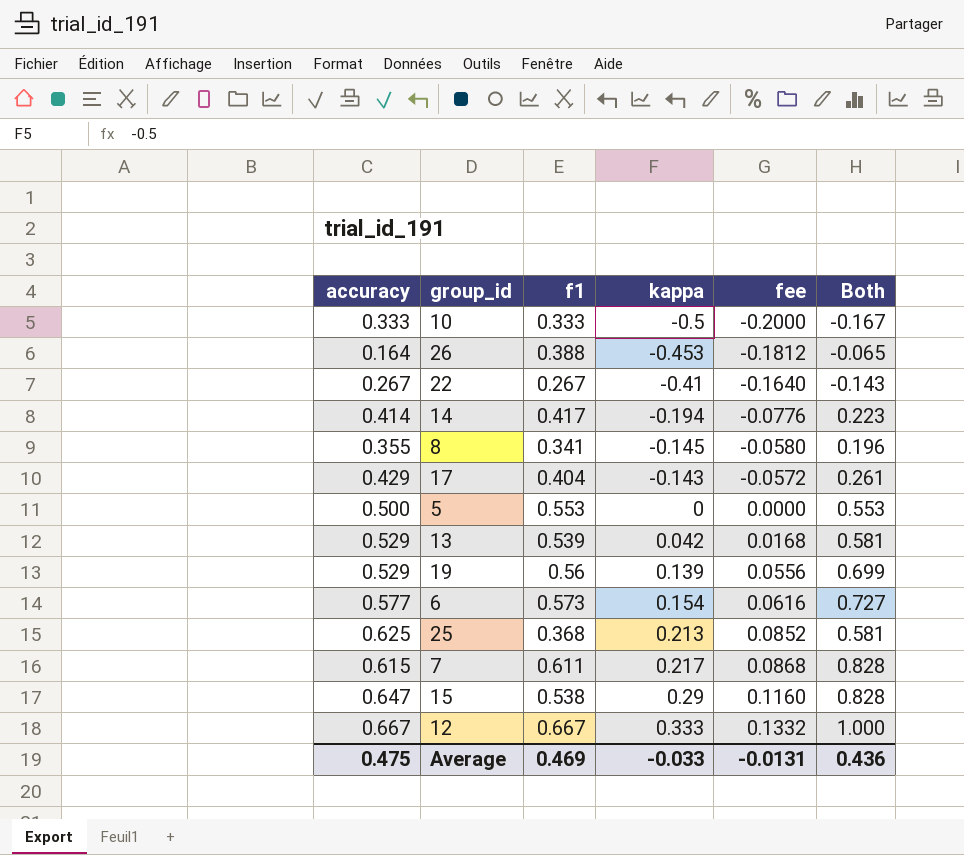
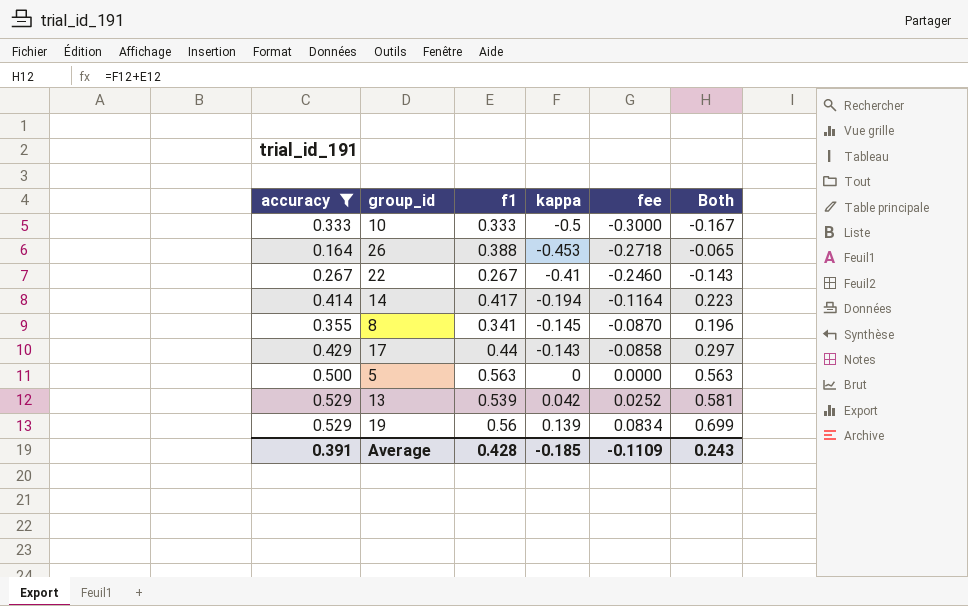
filter: none -> accuracy <= 0.529
column fee | formula: [kappa] * 0.4 -> [kappa] * 0.6
17 | f1: 0.404 -> 0.44
17 | Both: 0.261 -> 0.297
5 | f1: 0.553 -> 0.563
5 | Both: 0.553 -> 0.563
Average | accuracy: 0.475 -> 0.391
Average | f1: 0.469 -> 0.428
Average | kappa: -0.033 -> -0.185
Average | fee: -0.0131 -> -0.1109
Average | Both: 0.436 -> 0.243

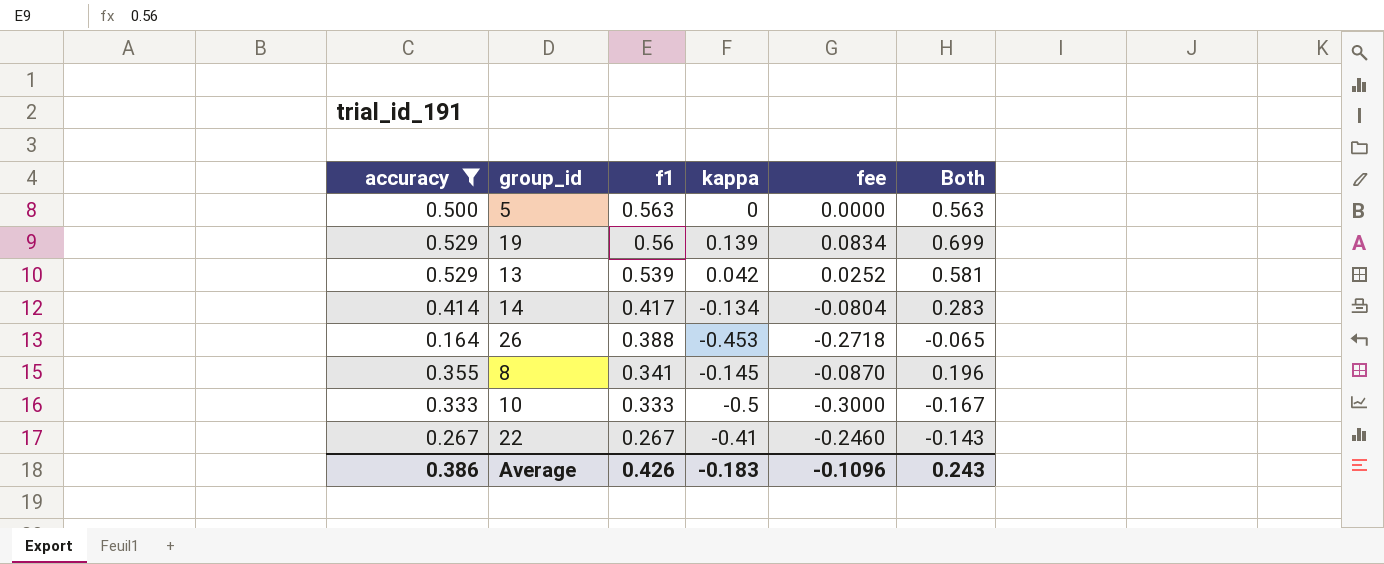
row order: kappa ascending -> f1 descending
row 17: 0.429 | 0.44 | -0.143 | -0.0858 | 0.297 -> none
14 | kappa: -0.194 -> -0.134
14 | fee: -0.1164 -> -0.0804
14 | Both: 0.223 -> 0.283
Average | accuracy: 0.391 -> 0.386
Average | f1: 0.428 -> 0.426
Average | kappa: -0.185 -> -0.183
Average | fee: -0.1109 -> -0.1096

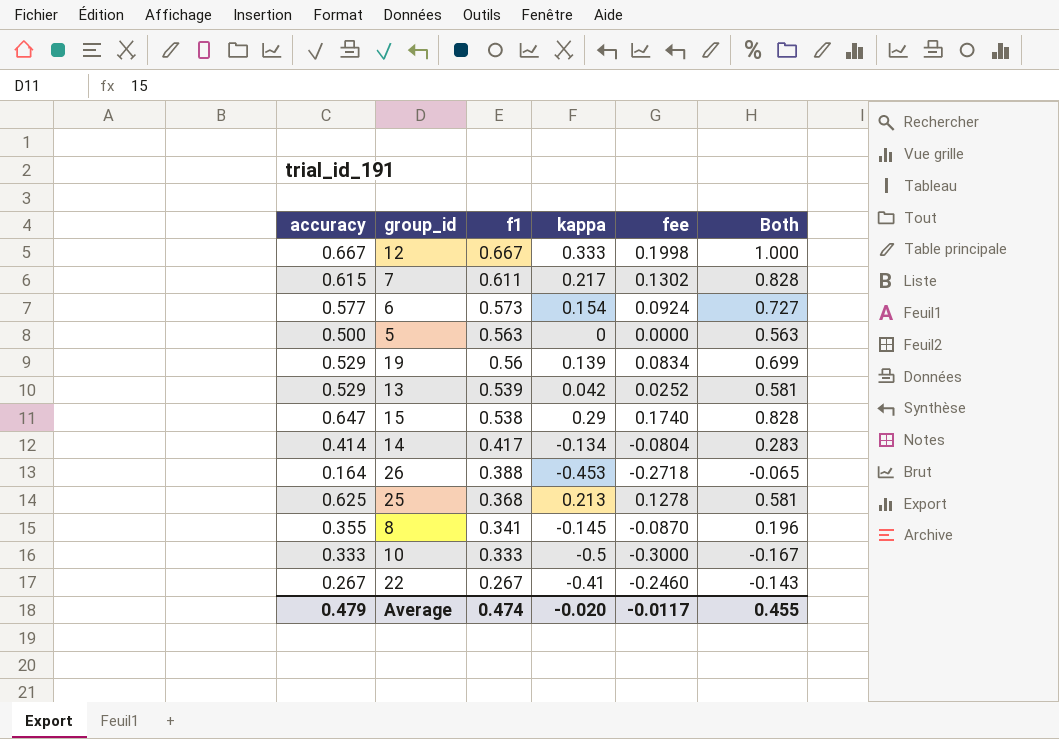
filter: accuracy <= 0.529 -> none
Average | accuracy: 0.386 -> 0.479
Average | f1: 0.426 -> 0.474
Average | kappa: -0.183 -> -0.020
Average | fee: -0.1096 -> -0.0117
Average | Both: 0.243 -> 0.455

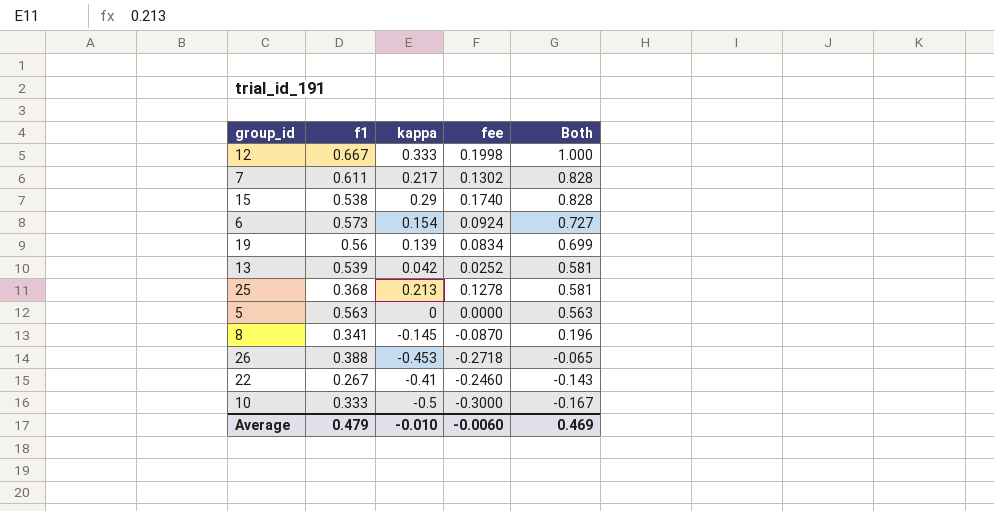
row order: f1 descending -> Both descending
column accuracy | position: 1 -> none
row 14: 0.414 | 0.417 | -0.134 | -0.0804 | 0.283 -> none
Average | f1: 0.474 -> 0.479
Average | kappa: -0.020 -> -0.010
Average | fee: -0.0117 -> -0.0060
Average | Both: 0.455 -> 0.469

